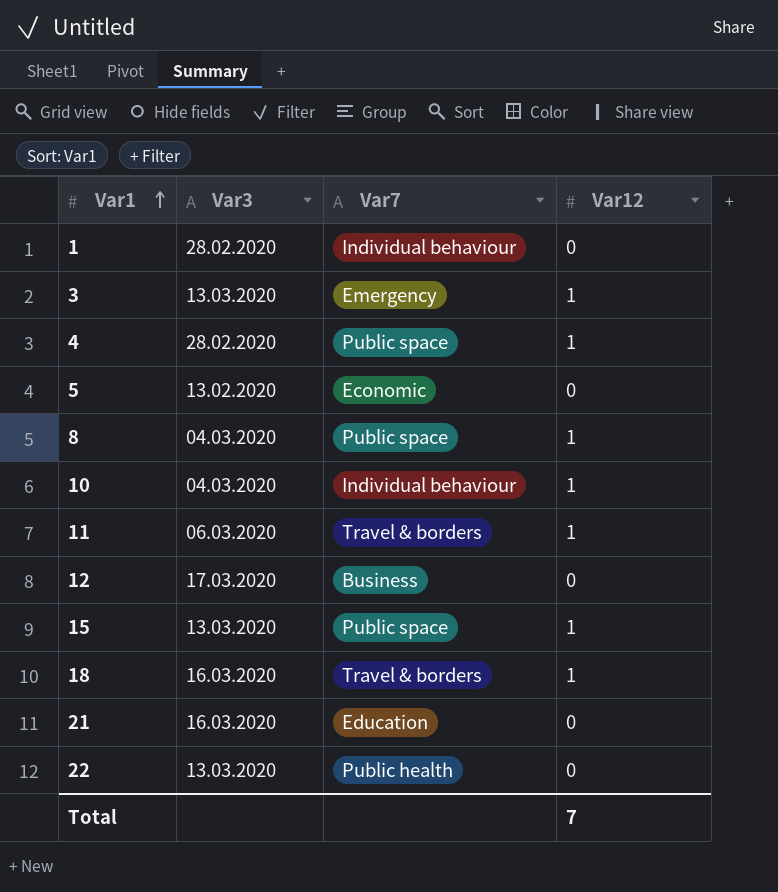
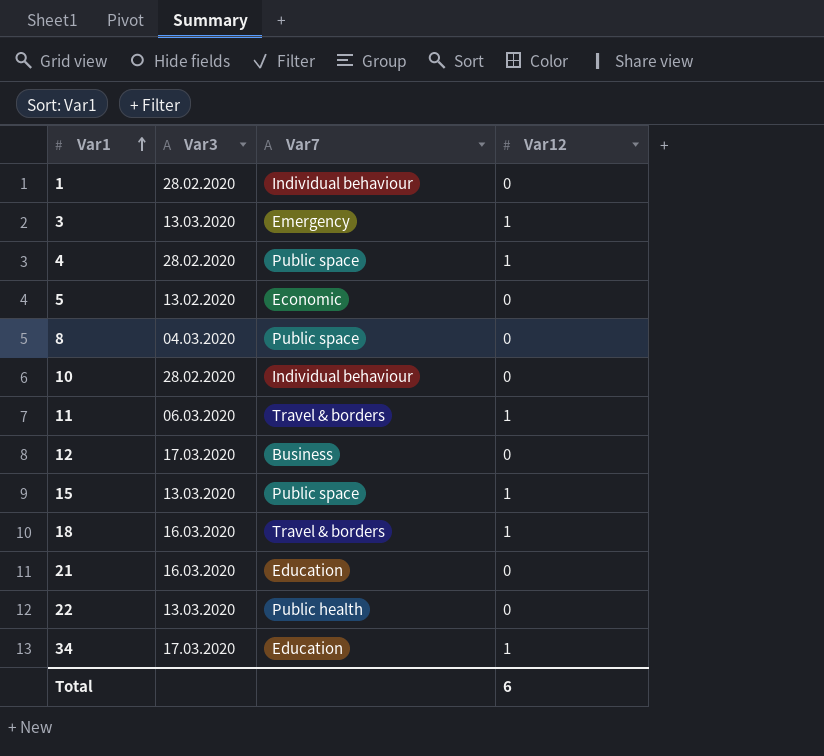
8 | Var12: 1 -> 0
10 | Var3: 04.03.2020 -> 28.02.2020
10 | Var12: 1 -> 0
row 34: none -> 17.03.2020 | Education | 1
Total | Var12: 7 -> 6

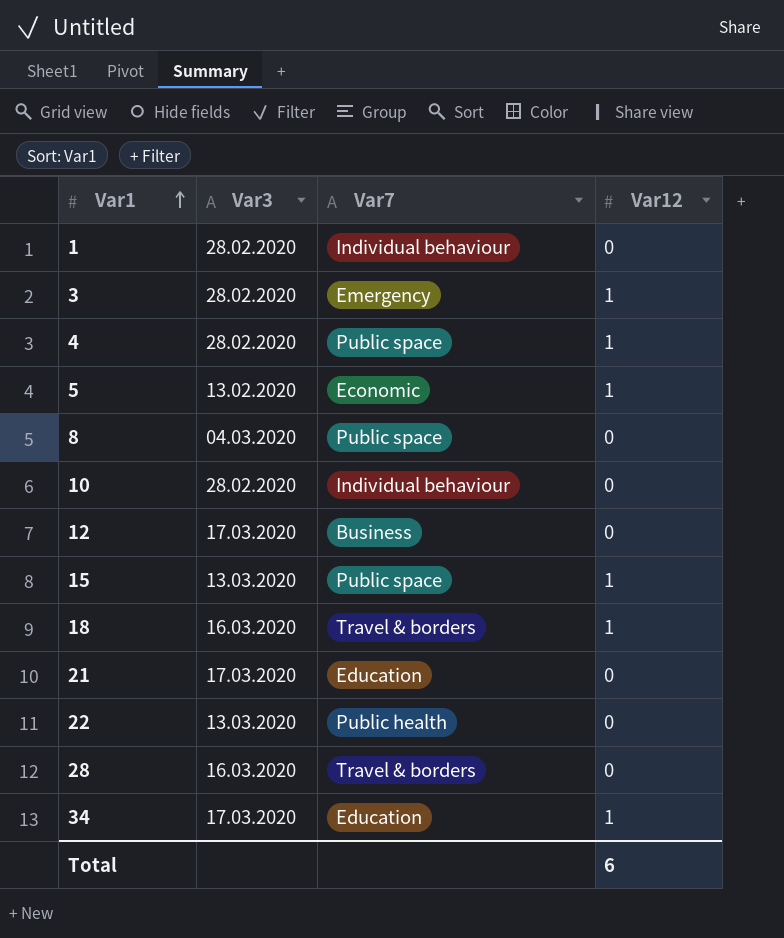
row 11: 06.03.2020 | Travel & borders | 1 -> none
3 | Var3: 13.03.2020 -> 28.02.2020
5 | Var12: 0 -> 1
21 | Var3: 16.03.2020 -> 17.03.2020
row 28: none -> 16.03.2020 | Travel & borders | 0

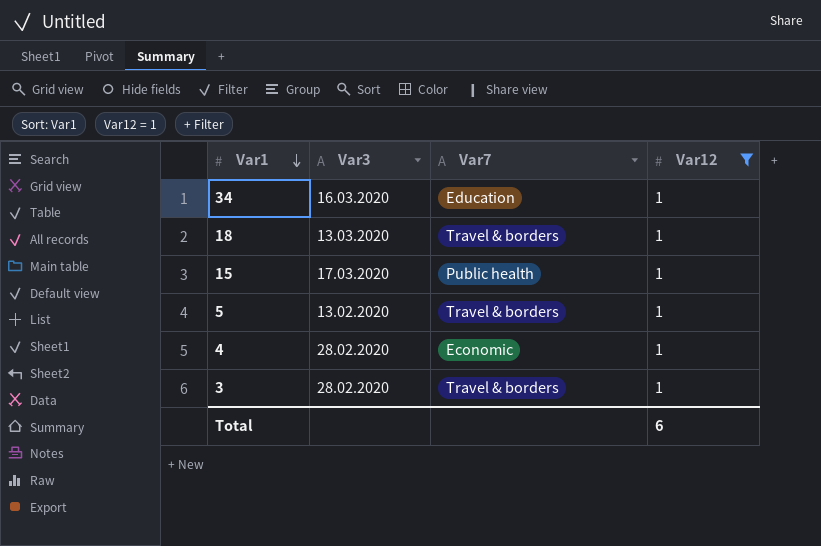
filter: none -> Var12 = 1
row order: Var1 ascending -> Var1 descending
34 | Var3: 17.03.2020 -> 16.03.2020
18 | Var3: 16.03.2020 -> 13.03.2020
15 | Var3: 13.03.2020 -> 17.03.2020
15 | Var7: Public space -> Public health
5 | Var7: Economic -> Travel & borders
4 | Var7: Public space -> Economic
3 | Var7: Emergency -> Travel & borders

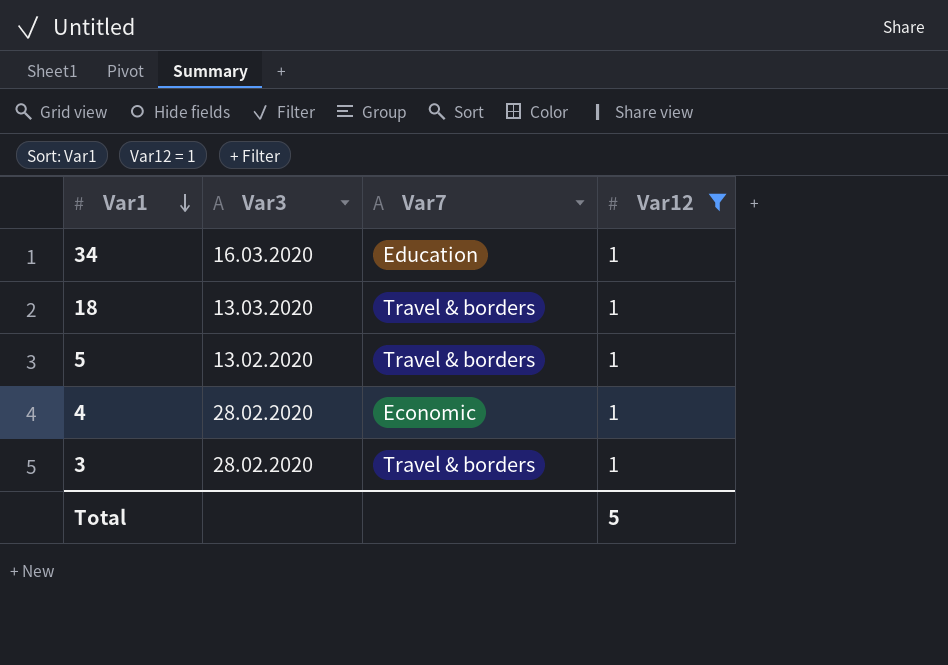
row 15: 17.03.2020 | Public health | 1 -> none
Total | Var12: 6 -> 5

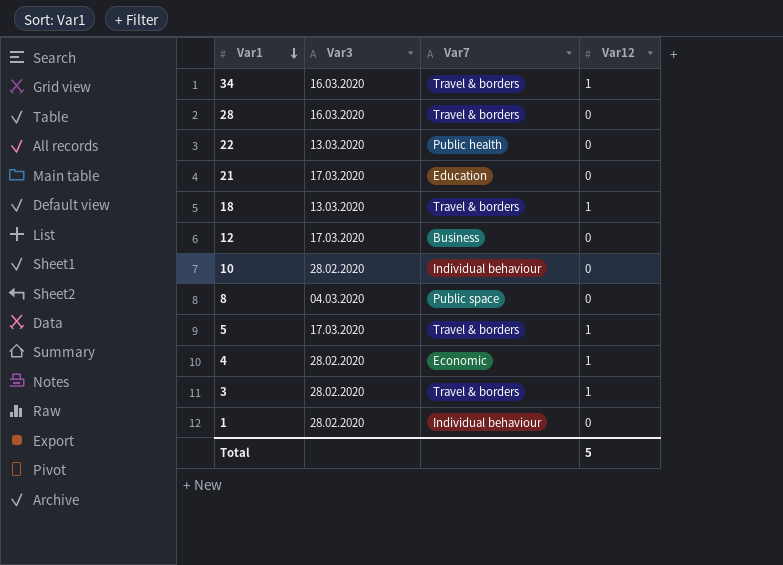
filter: Var12 = 1 -> none
34 | Var7: Education -> Travel & borders
5 | Var3: 13.02.2020 -> 17.03.2020

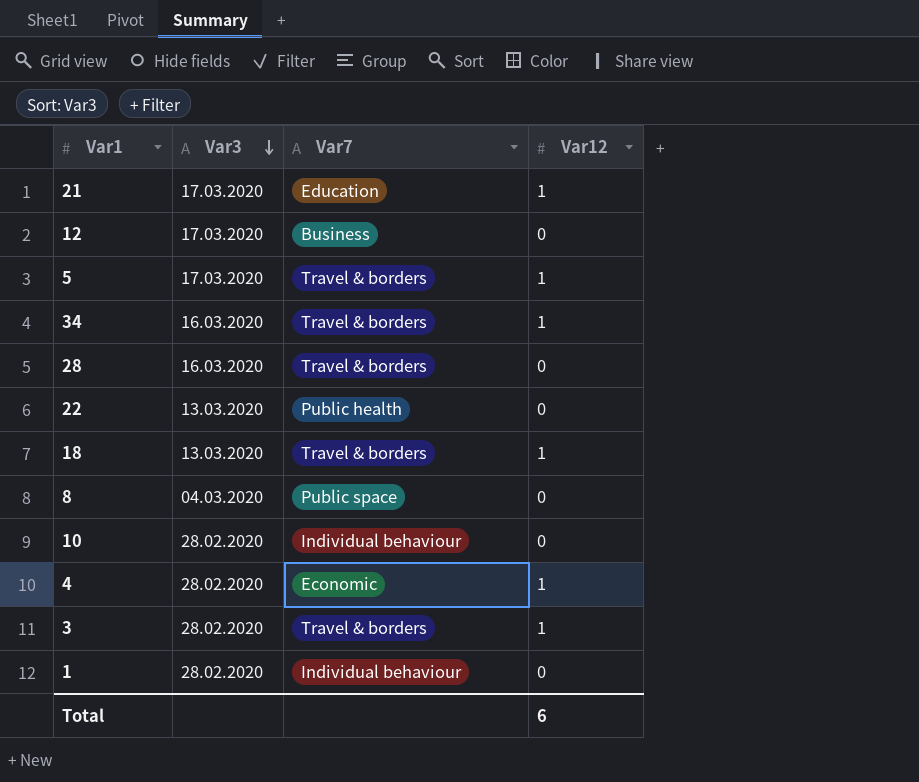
row order: Var1 descending -> Var3 descending
21 | Var12: 0 -> 1
Total | Var12: 5 -> 6

